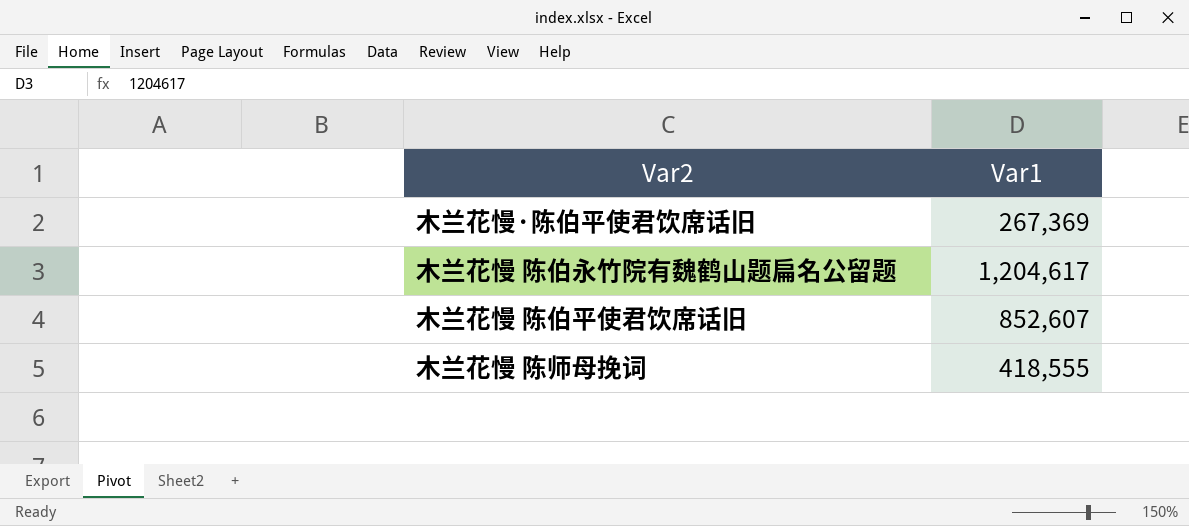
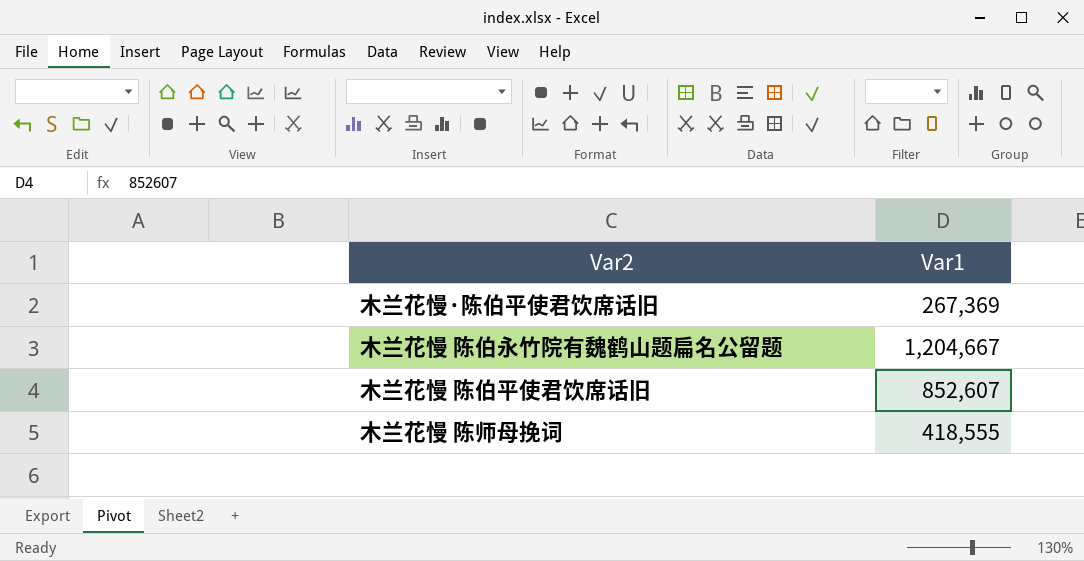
木兰花慢 陈伯永竹院有魏鹤山题扁名公留题 | Var1: 1,204,617 -> 1,204,667

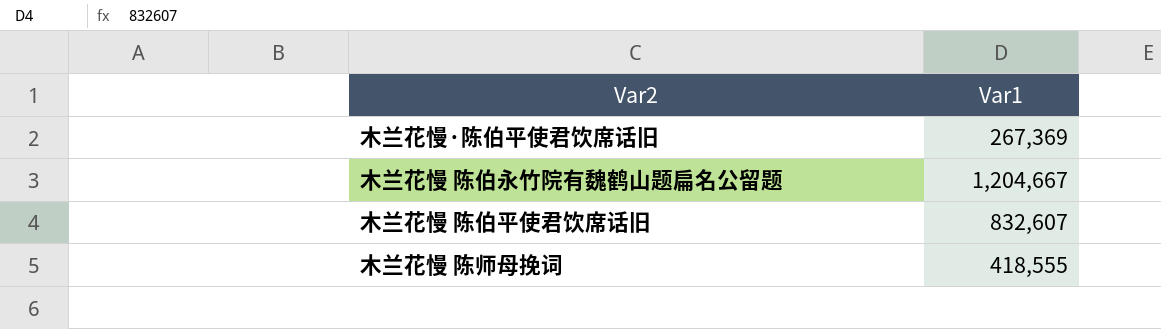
木兰花慢 陈伯平使君饮席话旧 | Var1: 852,607 -> 832,607

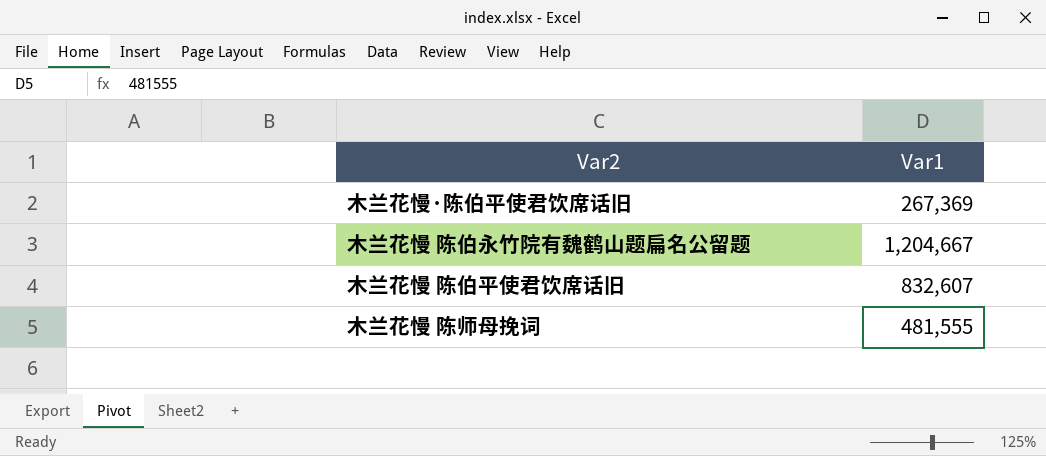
木兰花慢 陈师母挽词 | Var1: 418,555 -> 481,555

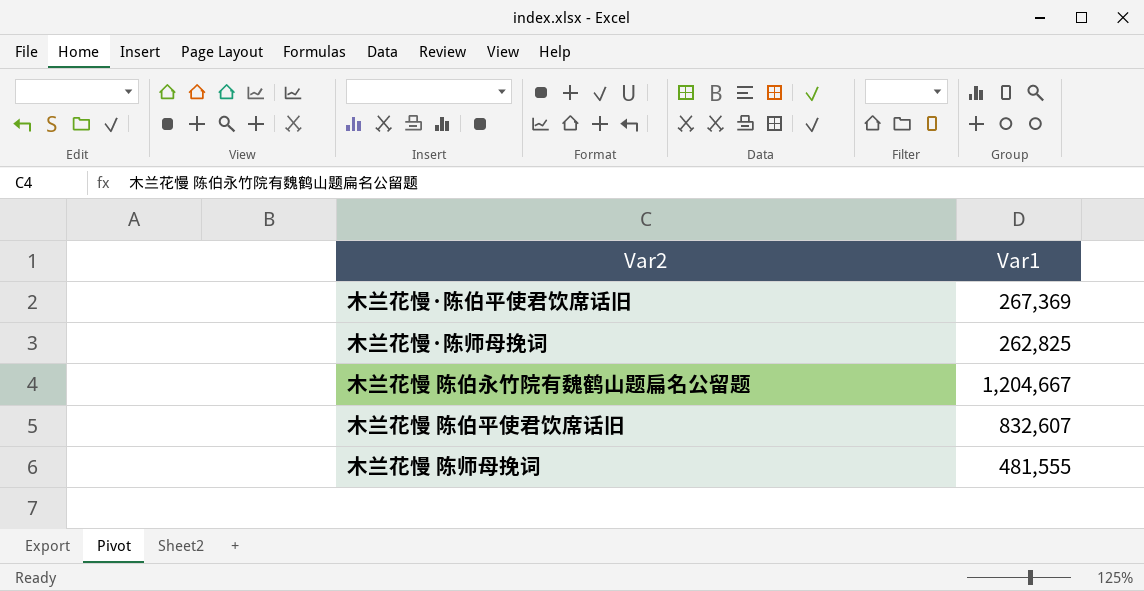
row 木兰花慢·陈师母挽词: none -> 262,825

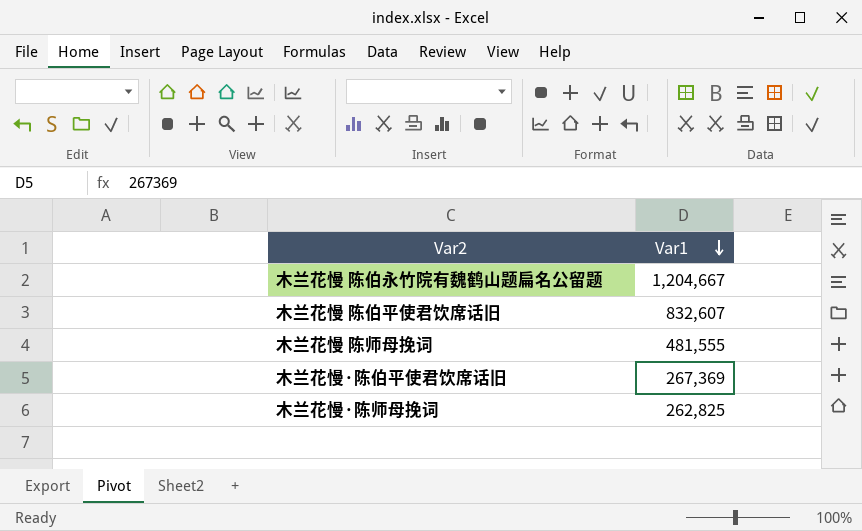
row order: none -> Var1 descending

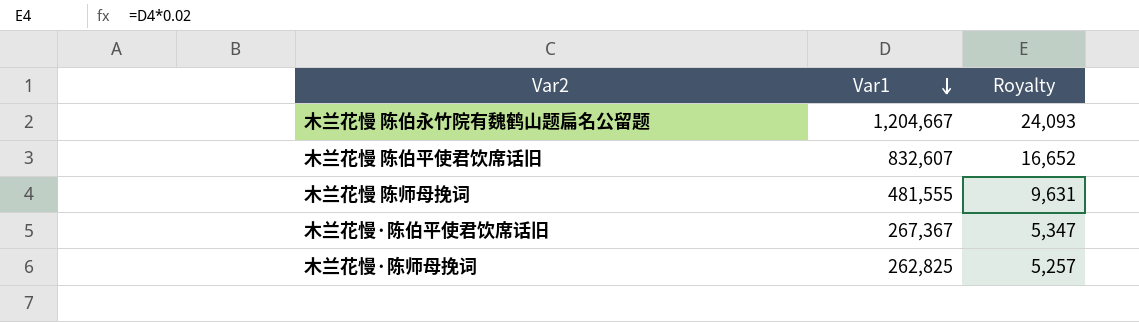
column Royalty | formula: none -> [Var1] * 0.02
木兰花慢·陈伯平使君饮席话旧 | Var1: 267,369 -> 267,367

